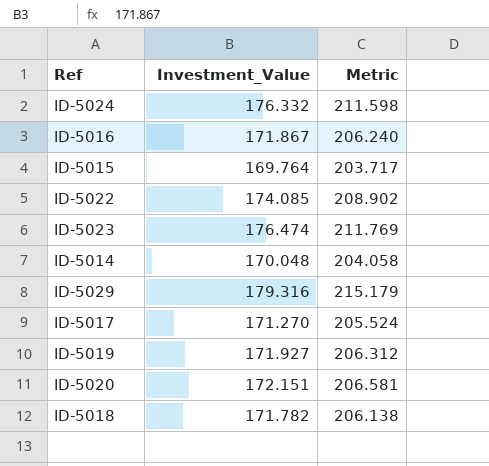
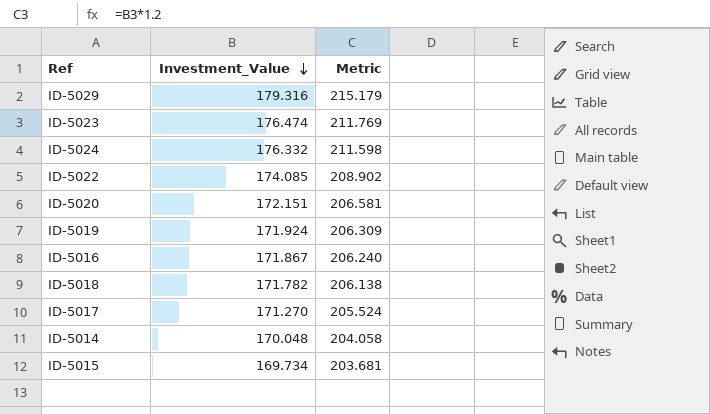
row order: none -> Investment_Value descending
ID-5019 | Investment_Value: 171.927 -> 171.924
ID-5019 | Metric: 206.312 -> 206.309
ID-5015 | Investment_Value: 169.764 -> 169.734
ID-5015 | Metric: 203.717 -> 203.681

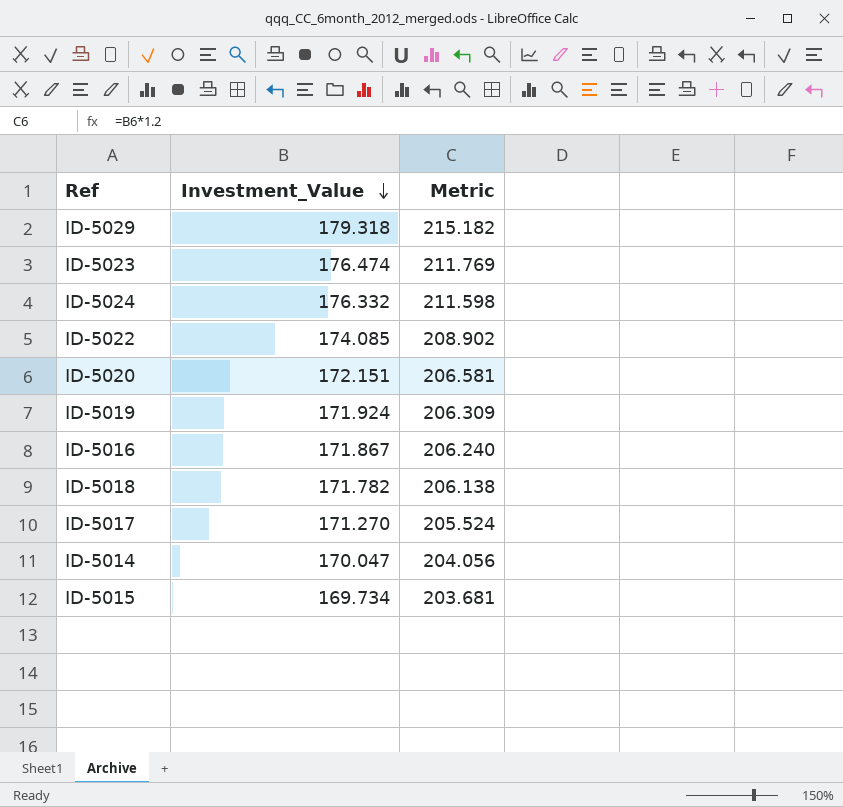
ID-5029 | Investment_Value: 179.316 -> 179.318
ID-5029 | Metric: 215.179 -> 215.182
ID-5014 | Investment_Value: 170.048 -> 170.047
ID-5014 | Metric: 204.058 -> 204.056

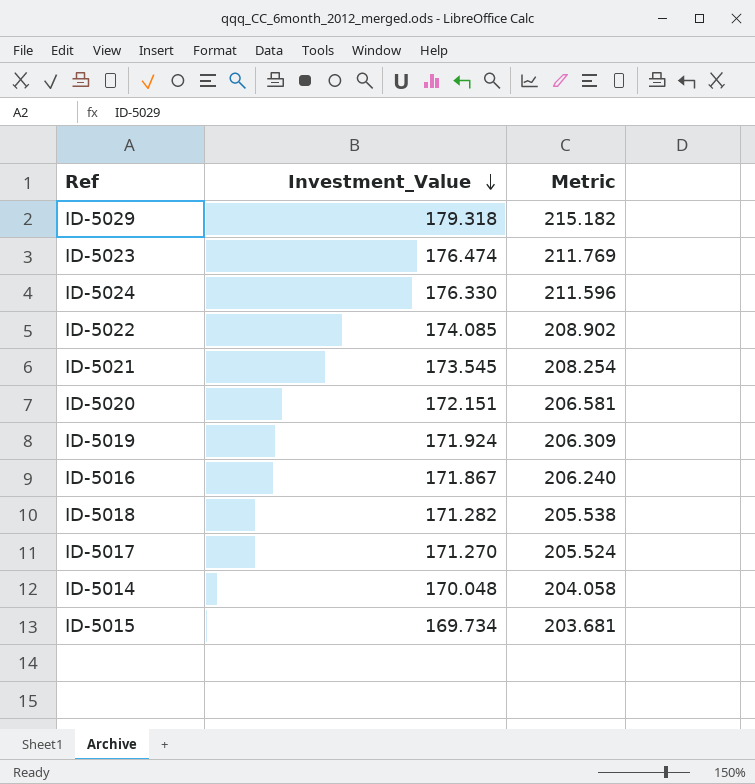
ID-5024 | Investment_Value: 176.332 -> 176.330
ID-5024 | Metric: 211.598 -> 211.596
row ID-5021: none -> 173.545 | 208.254
ID-5018 | Investment_Value: 171.782 -> 171.282
ID-5018 | Metric: 206.138 -> 205.538
ID-5014 | Investment_Value: 170.047 -> 170.048
ID-5014 | Metric: 204.056 -> 204.058

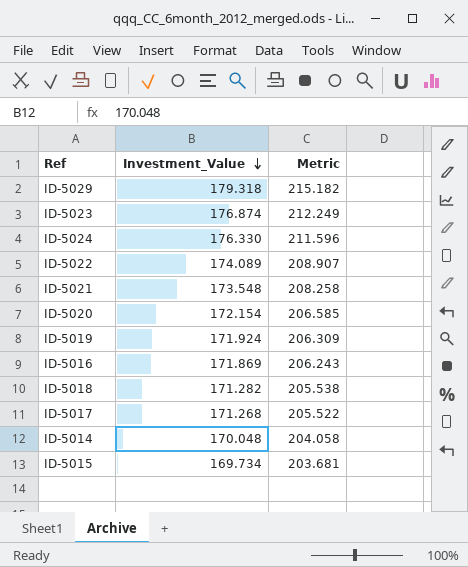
ID-5023 | Investment_Value: 176.474 -> 176.874
ID-5023 | Metric: 211.769 -> 212.249
ID-5022 | Investment_Value: 174.085 -> 174.089
ID-5022 | Metric: 208.902 -> 208.907
ID-5021 | Investment_Value: 173.545 -> 173.548
ID-5021 | Metric: 208.254 -> 208.258
ID-5020 | Investment_Value: 172.151 -> 172.154
ID-5020 | Metric: 206.581 -> 206.585
ID-5016 | Investment_Value: 171.867 -> 171.869
ID-5016 | Metric: 206.240 -> 206.243
ID-5017 | Investment_Value: 171.270 -> 171.268
ID-5017 | Metric: 205.524 -> 205.522

